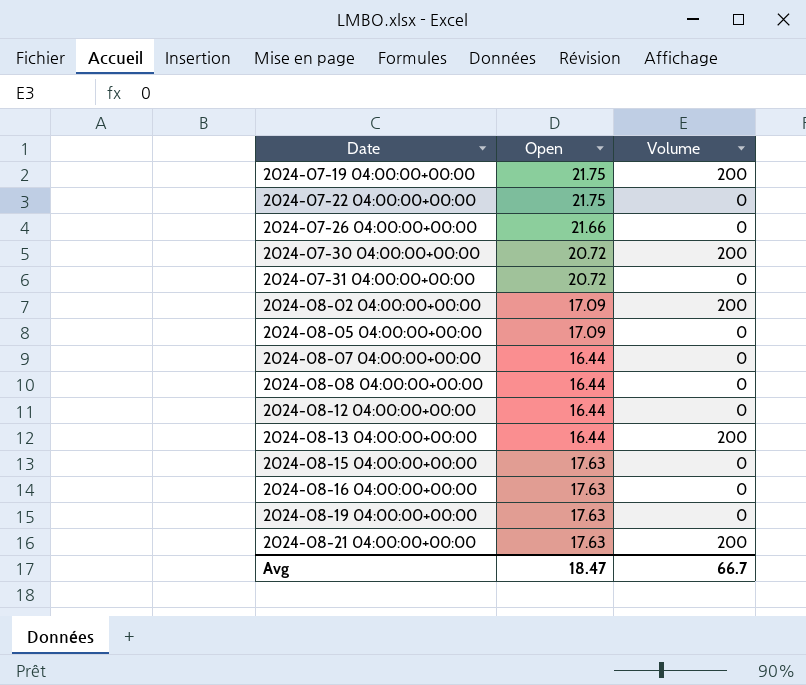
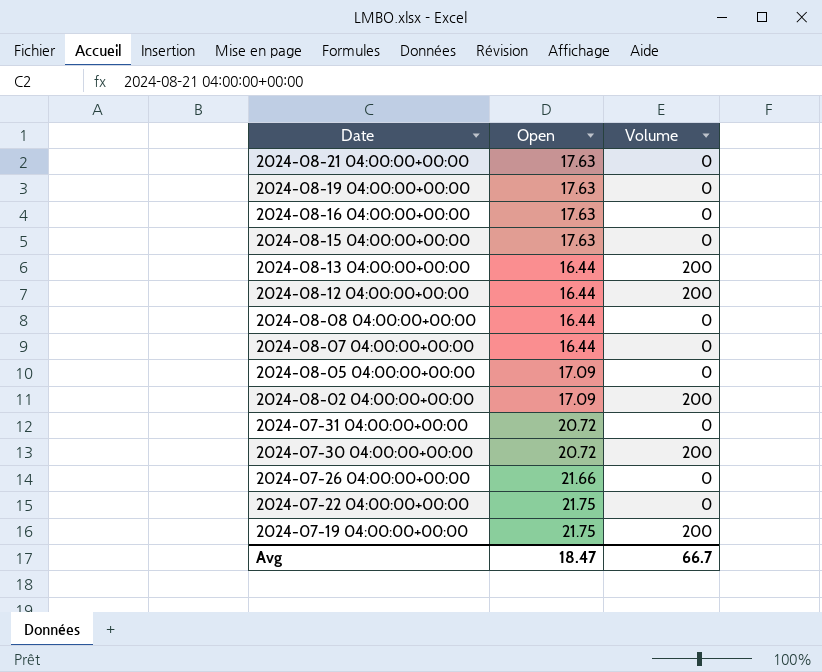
row order: Date ascending -> Date descending
2024-08-21 04:00:00+00:00 | Volume: 200 -> 0
2024-08-12 04:00:00+00:00 | Volume: 0 -> 200

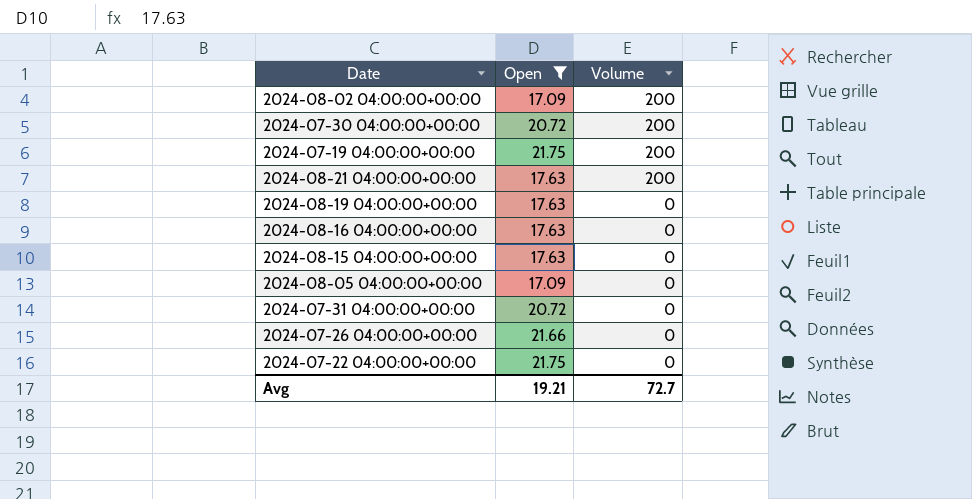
filter: none -> Open != 16.44
row order: Date descending -> Volume descending
2024-08-21 04:00:00+00:00 | Volume: 0 -> 200
Avg | Open: 18.47 -> 19.21
Avg | Volume: 66.7 -> 72.7

